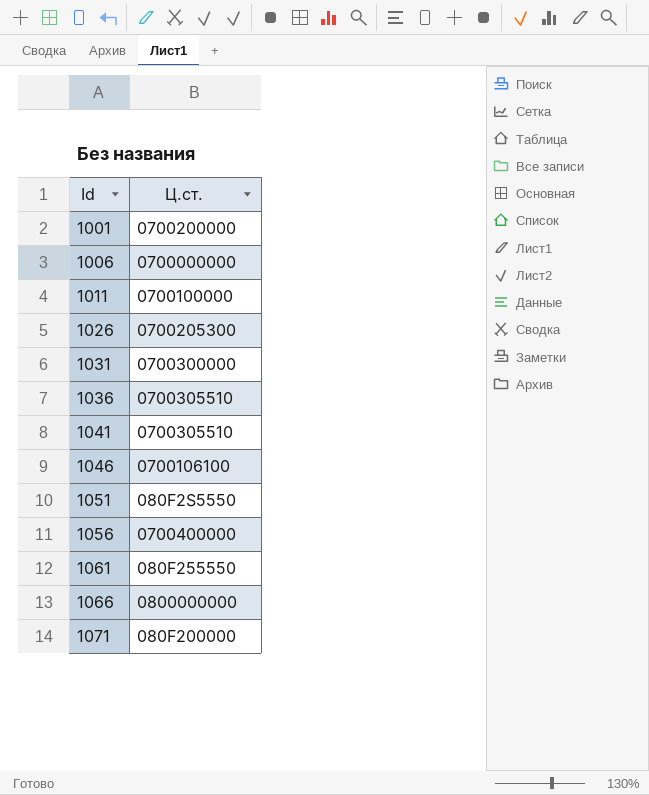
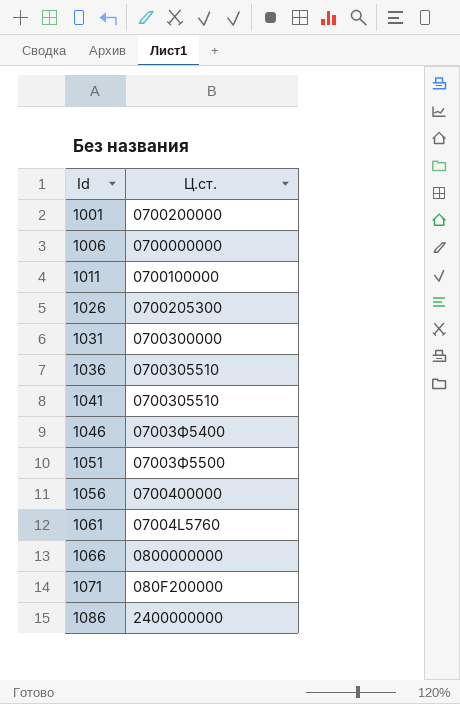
1046 | Ц.ст.: 0700106100 -> 07003Ф5400
1051 | Ц.ст.: 080F2S5550 -> 07003Ф5500
1061 | Ц.ст.: 080F255550 -> 07004L5760
row 1086: none -> 2400000000

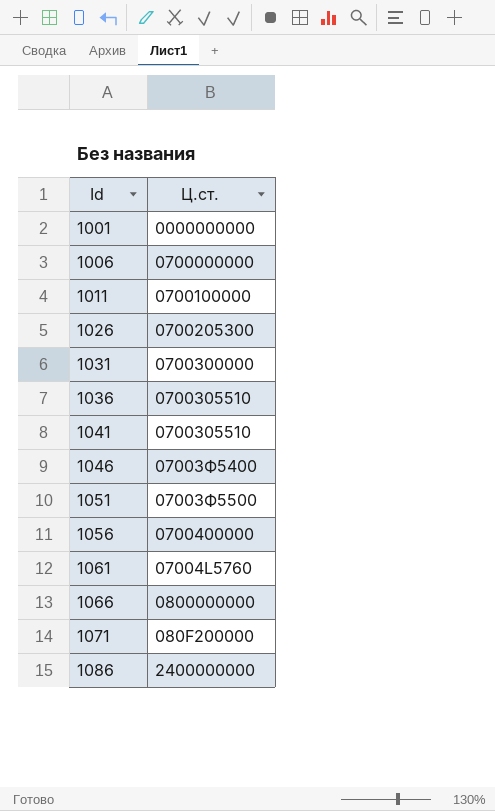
1001 | Ц.ст.: 0700200000 -> 0000000000

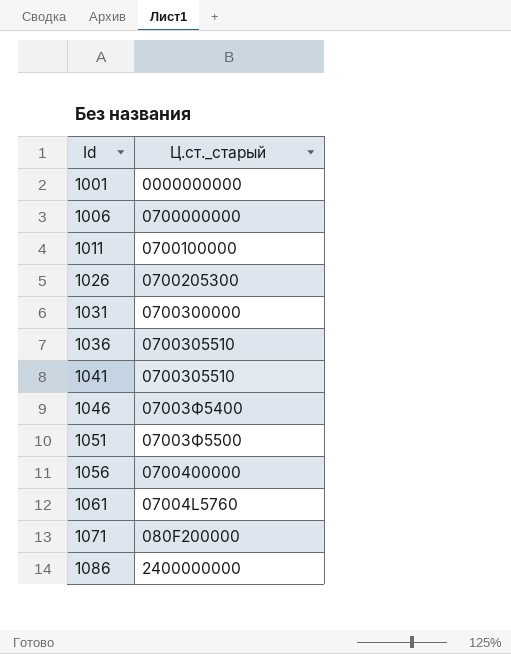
column name: Ц.ст. -> Ц.ст._старый
row 1066: 0800000000 -> none

